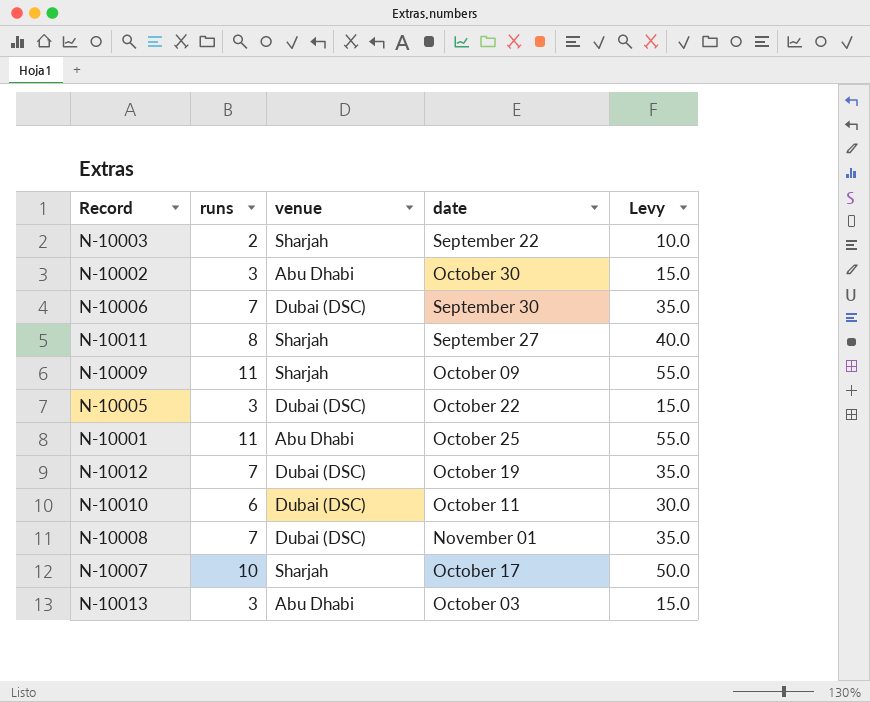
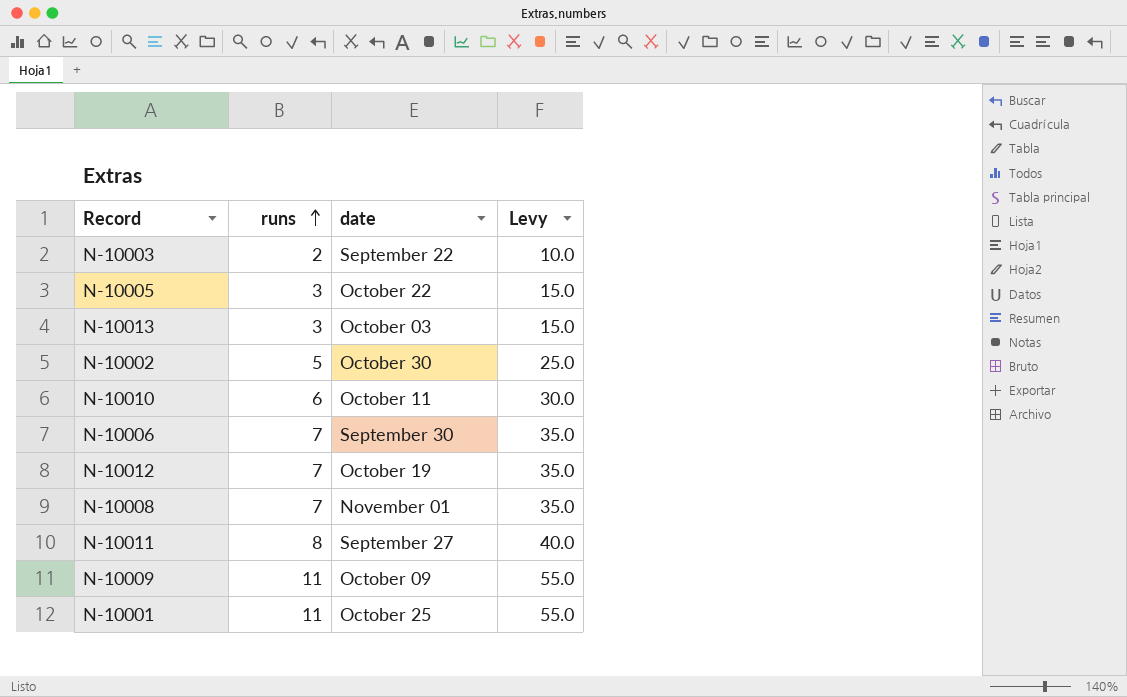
row order: none -> runs ascending
column venue | position: 3 -> none
row N-10007: 10 | Sharjah | October 17 | 50.0 -> none
N-10002 | runs: 3 -> 5
N-10002 | Levy: 15.0 -> 25.0

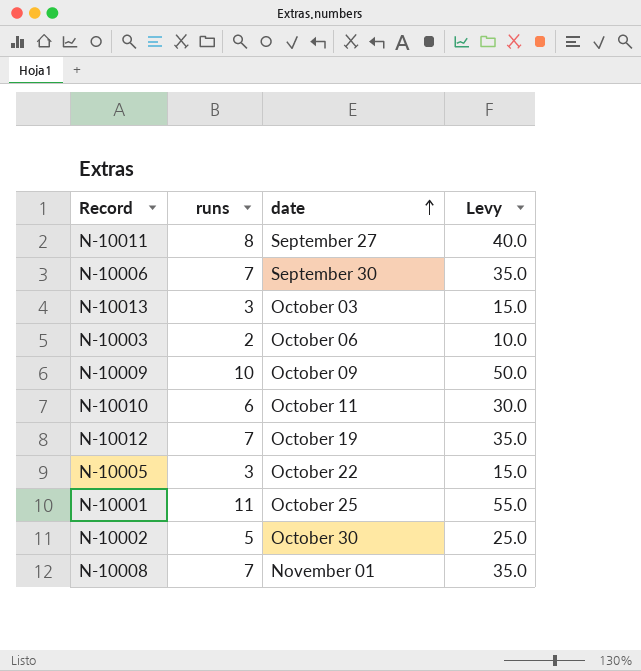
row order: runs ascending -> date ascending
N-10003 | date: September 22 -> October 06
N-10009 | runs: 11 -> 10
N-10009 | Levy: 55.0 -> 50.0

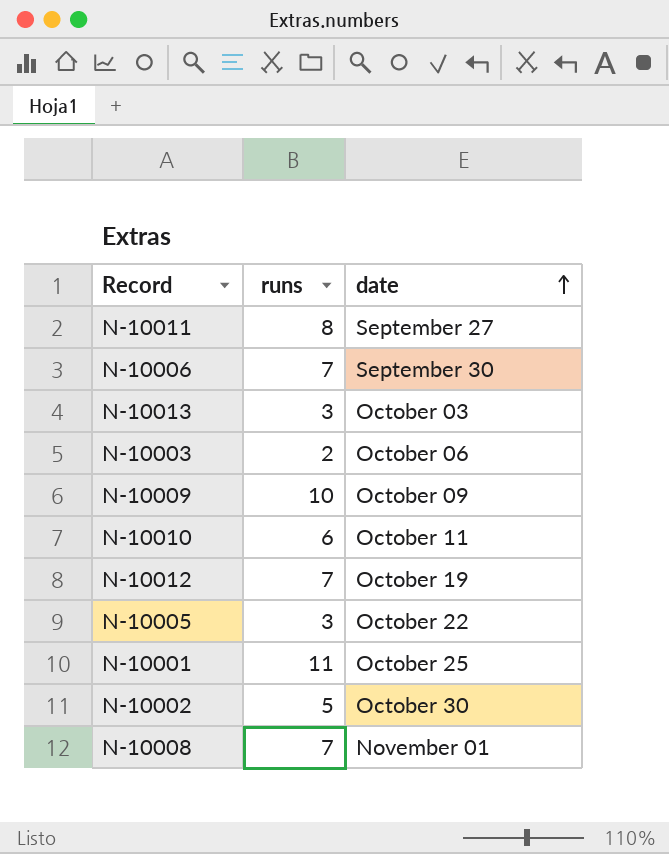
column Levy | formula: [runs] * 5 -> none

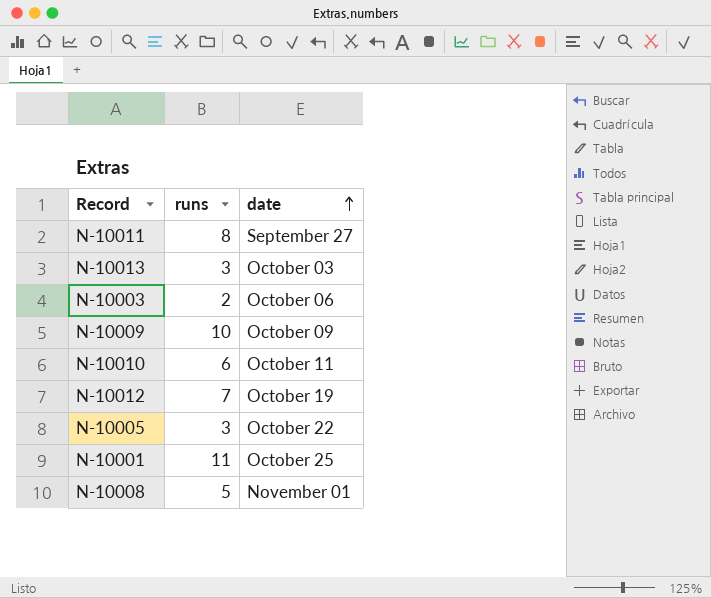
row N-10006: 7 | September 30 -> none
row N-10002: 5 | October 30 -> none
N-10008 | runs: 7 -> 5

